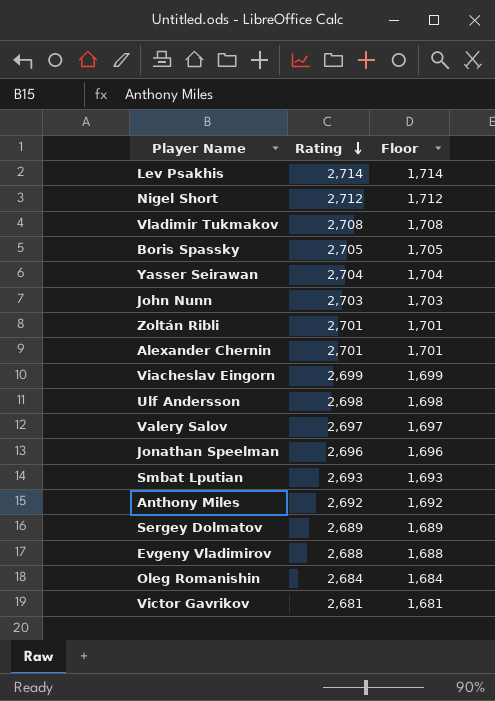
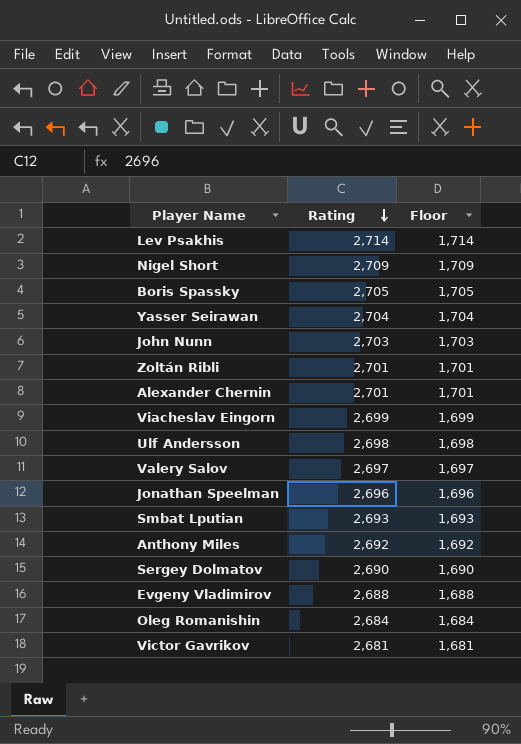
row Vladimir Tukmakov: 2,708 | 1,708 -> none
Nigel Short | Rating: 2,712 -> 2,709
Nigel Short | Floor: 1,712 -> 1,709
Sergey Dolmatov | Rating: 2,689 -> 2,690
Sergey Dolmatov | Floor: 1,689 -> 1,690

